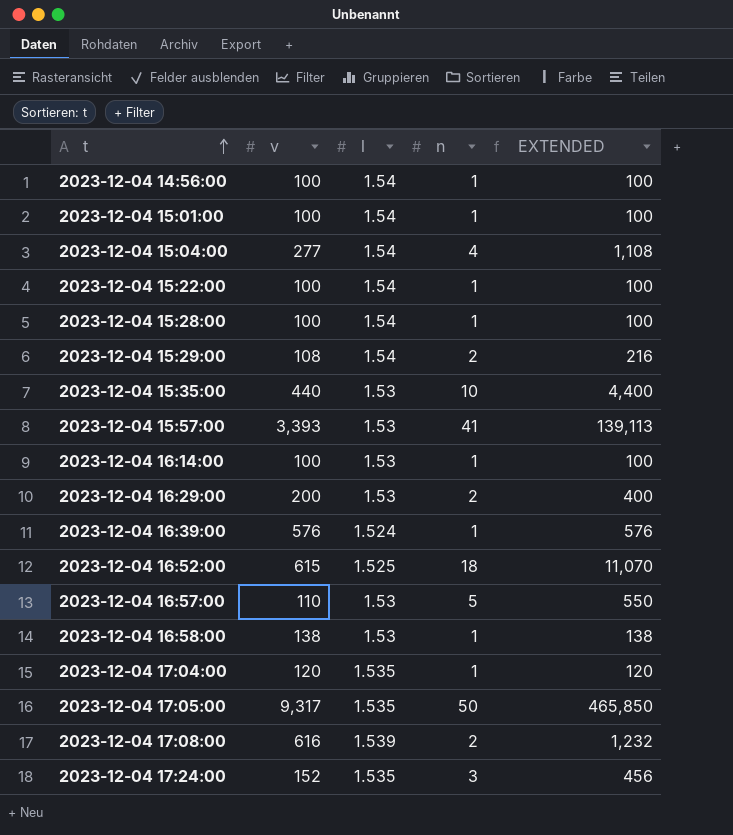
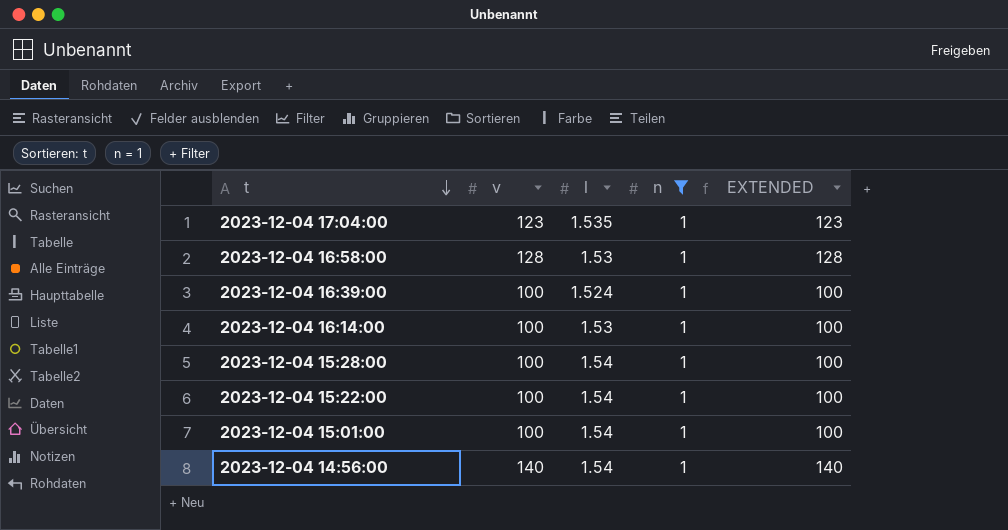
filter: none -> n = 1
row order: t ascending -> t descending
2023-12-04 17:04:00 | v: 120 -> 123
2023-12-04 17:04:00 | EXTENDED: 120 -> 123
2023-12-04 16:58:00 | v: 138 -> 128
2023-12-04 16:58:00 | EXTENDED: 138 -> 128
2023-12-04 16:39:00 | v: 576 -> 100
2023-12-04 16:39:00 | EXTENDED: 576 -> 100
2023-12-04 14:56:00 | v: 100 -> 140
2023-12-04 14:56:00 | EXTENDED: 100 -> 140

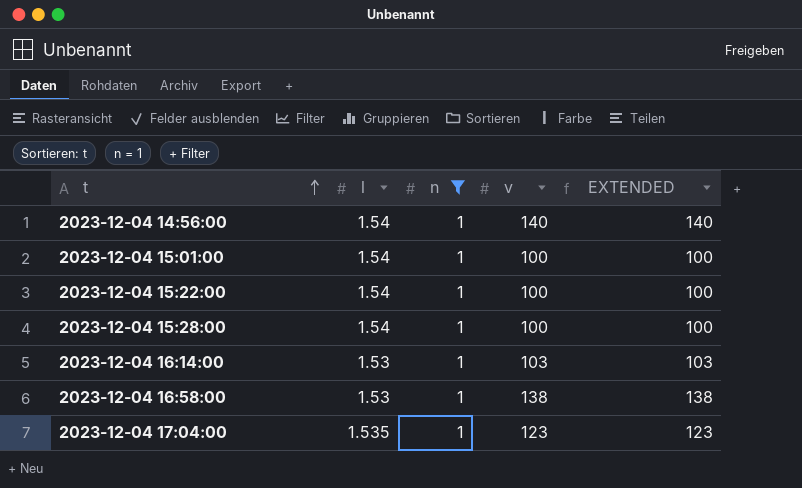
row order: t descending -> t ascending
column v | position: 2 -> 4
row 2023-12-04 16:39:00: 100 | 1.524 | 1 | 100 -> none
2023-12-04 16:14:00 | v: 100 -> 103
2023-12-04 16:14:00 | EXTENDED: 100 -> 103
2023-12-04 16:58:00 | v: 128 -> 138
2023-12-04 16:58:00 | EXTENDED: 128 -> 138

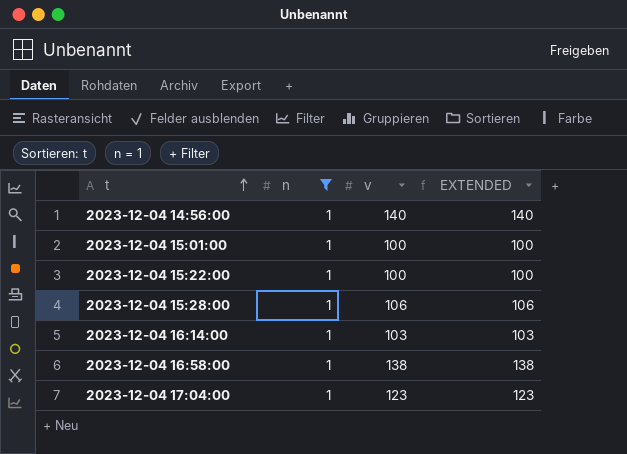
column l | position: 2 -> none
2023-12-04 15:28:00 | v: 100 -> 106
2023-12-04 15:28:00 | EXTENDED: 100 -> 106

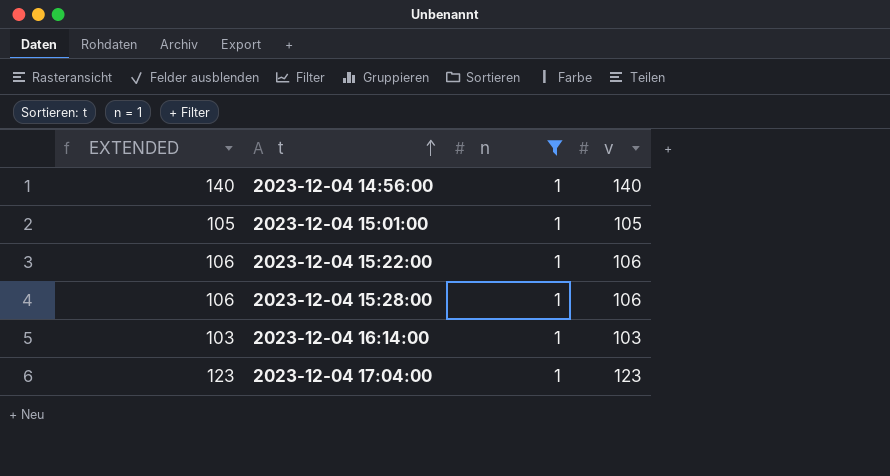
column EXTENDED | position: 4 -> 1
row 2023-12-04 16:58:00: 1 | 138 | 138 -> none
2023-12-04 15:01:00 | EXTENDED: 100 -> 105
2023-12-04 15:01:00 | v: 100 -> 105
2023-12-04 15:22:00 | EXTENDED: 100 -> 106
2023-12-04 15:22:00 | v: 100 -> 106

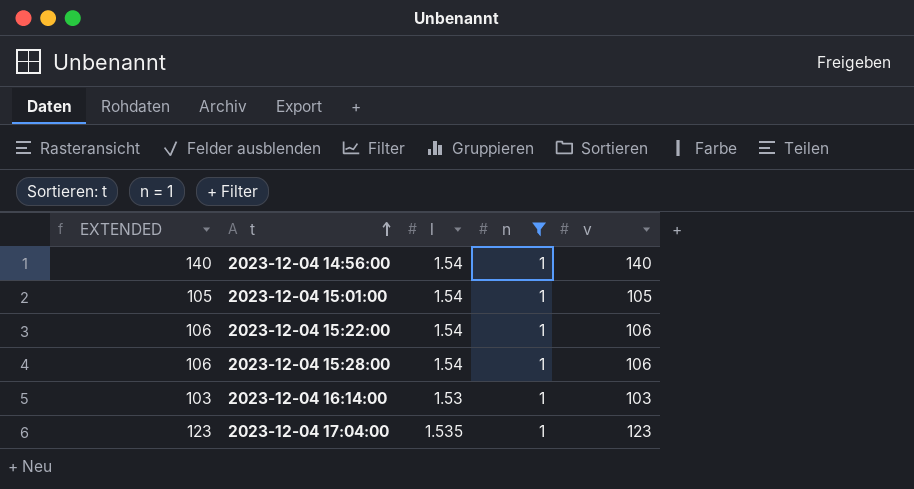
column l | position: none -> 3

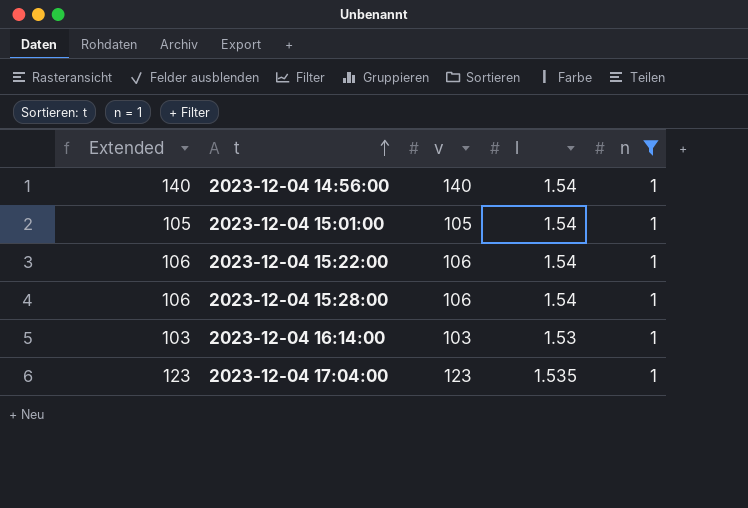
column name: EXTENDED -> Extended
column v | position: 5 -> 3

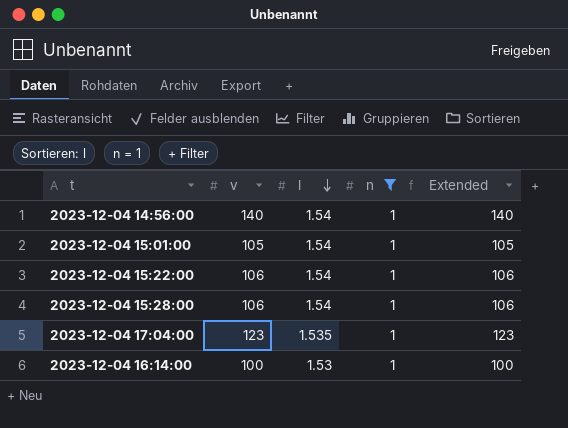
row order: t ascending -> l descending
column Extended | position: 1 -> 5
2023-12-04 16:14:00 | v: 103 -> 100
2023-12-04 16:14:00 | Extended: 103 -> 100

